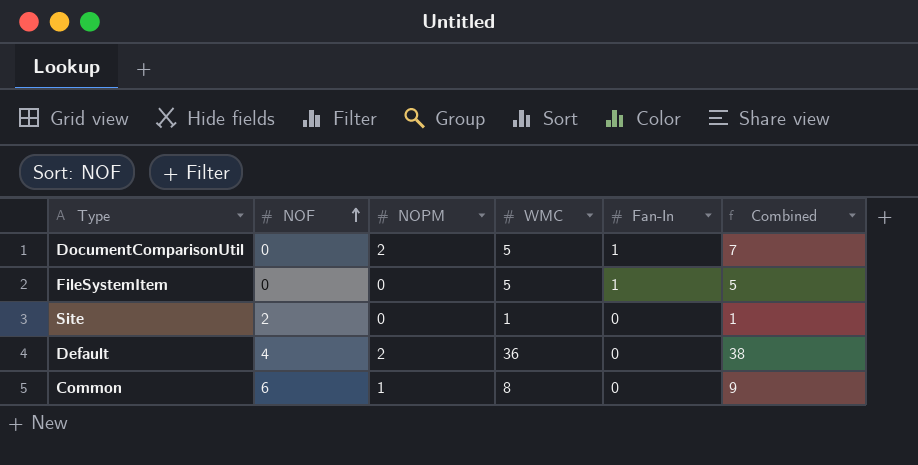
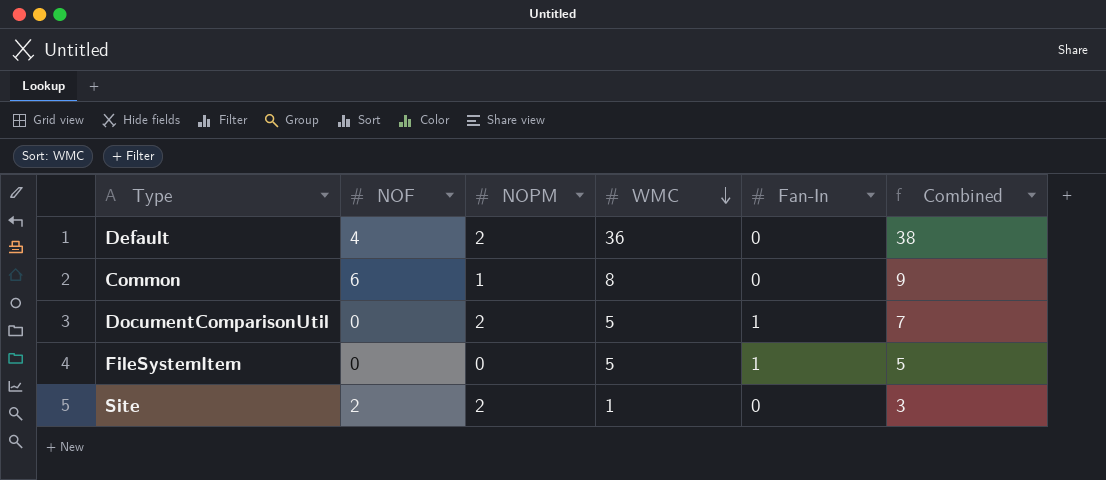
row order: NOF ascending -> WMC descending
Site | NOPM: 0 -> 2
Site | Combined: 1 -> 3

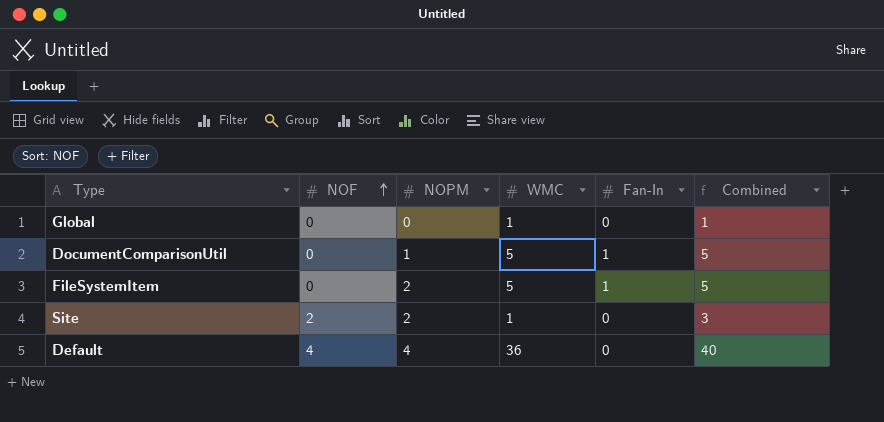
row order: WMC descending -> NOF ascending
column Combined | formula: [NOPM] + [WMC] -> [NOF] + [WMC]
row Common: 6 | 1 | 8 | 0 | 9 -> none
row Global: none -> 0 | 0 | 1 | 0 | 1
DocumentComparisonUtil | NOPM: 2 -> 1
FileSystemItem | NOPM: 0 -> 2
Default | NOPM: 2 -> 4

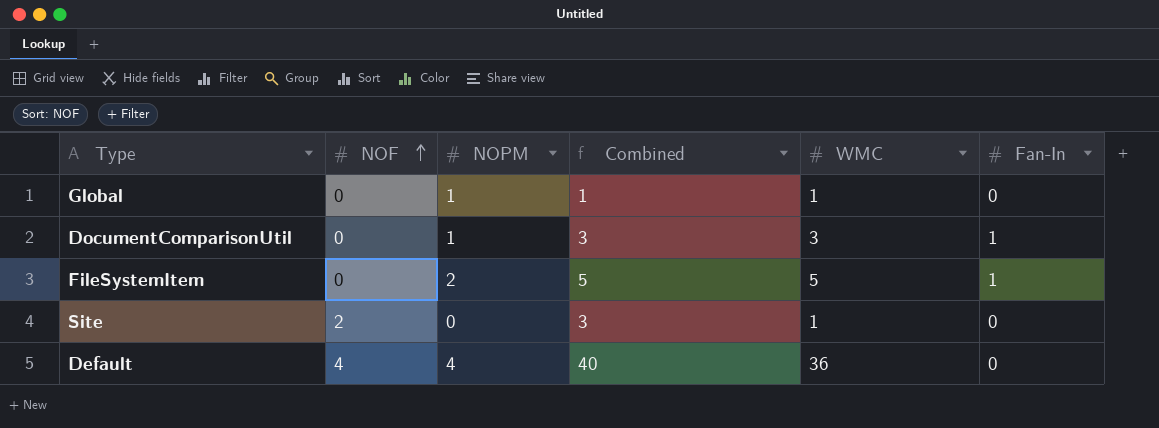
column Combined | position: 6 -> 4
Global | NOPM: 0 -> 1
DocumentComparisonUtil | Combined: 5 -> 3
DocumentComparisonUtil | WMC: 5 -> 3
Site | NOPM: 2 -> 0

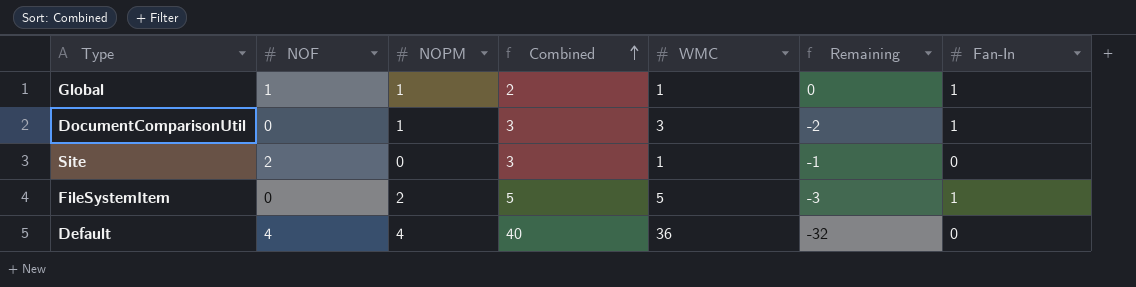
row order: NOF ascending -> Combined ascending
column Remaining | formula: none -> [NOPM] - [WMC]
Global | NOF: 0 -> 1
Global | Combined: 1 -> 2
Global | Fan-In: 0 -> 1

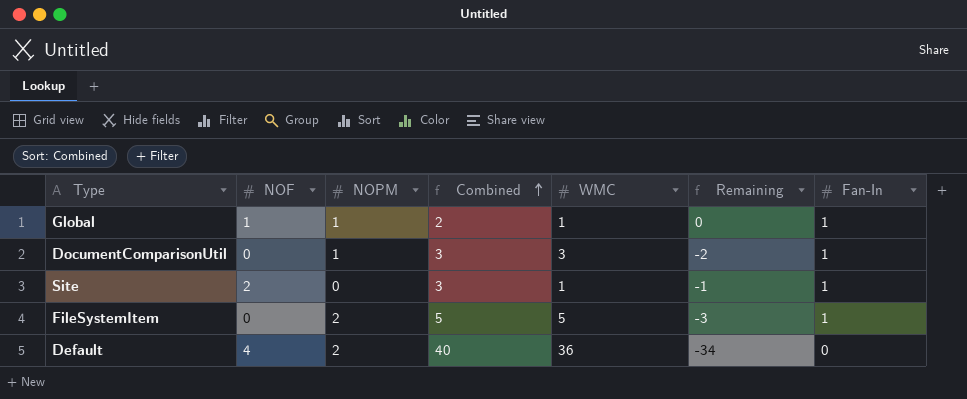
Site | Fan-In: 0 -> 1
Default | NOPM: 4 -> 2
Default | Remaining: -32 -> -34

